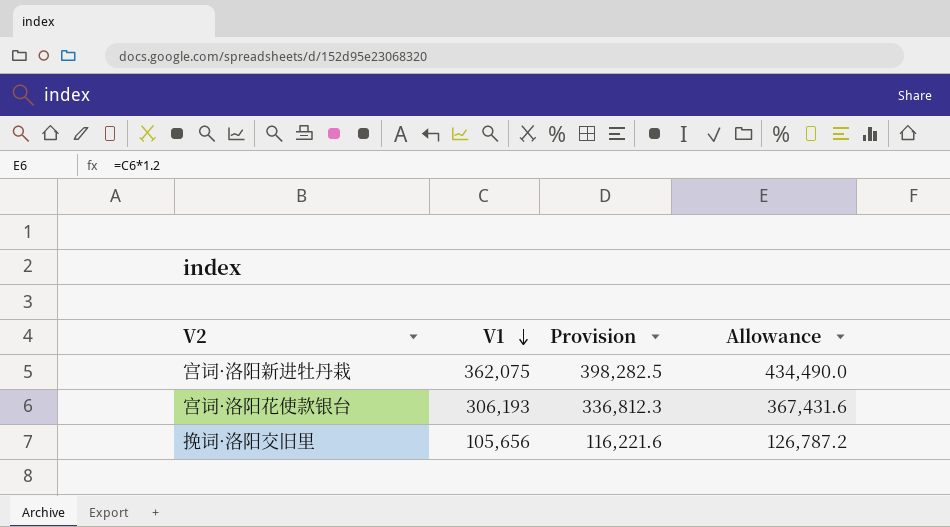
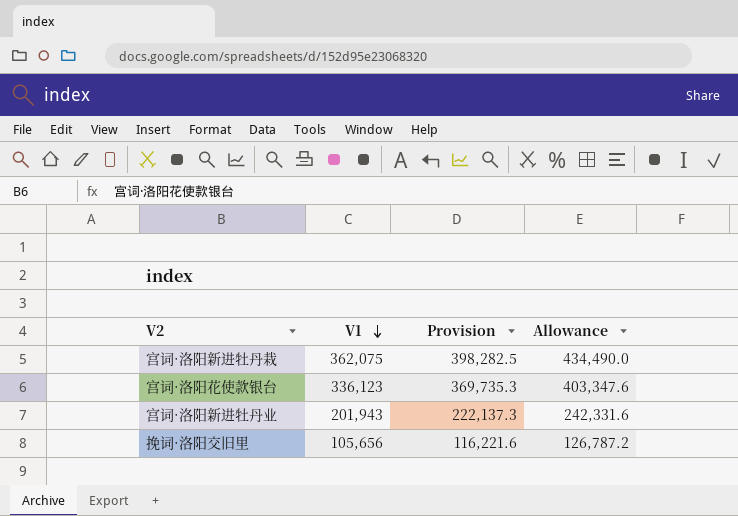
宫词·洛阳花使款银台 | V1: 306,193 -> 336,123
宫词·洛阳花使款银台 | Provision: 336,812.3 -> 369,735.3
宫词·洛阳花使款银台 | Allowance: 367,431.6 -> 403,347.6
row 宫词·洛阳新进牡丹业: none -> 201,943 | 222,137.3 | 242,331.6

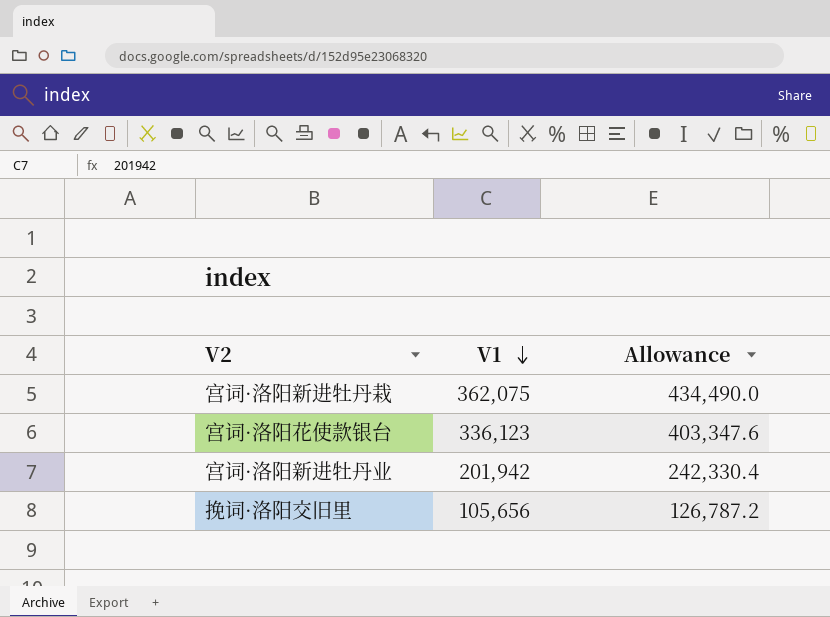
column Provision | formula: [V1] * 1.1 -> none
宫词·洛阳新进牡丹业 | V1: 201,943 -> 201,942
宫词·洛阳新进牡丹业 | Allowance: 242,331.6 -> 242,330.4

